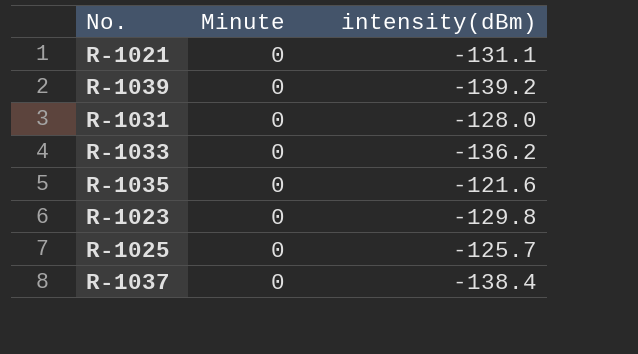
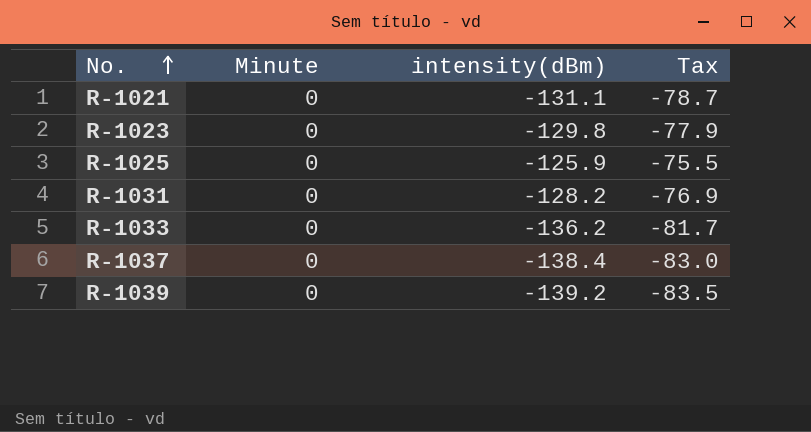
row order: none -> No. ascending
column Tax | formula: none -> [intensity(dBm)] * 0.6
row R-1035: 0 | -121.6 -> none
R-1025 | intensity(dBm): -125.7 -> -125.9
R-1031 | intensity(dBm): -128.0 -> -128.2

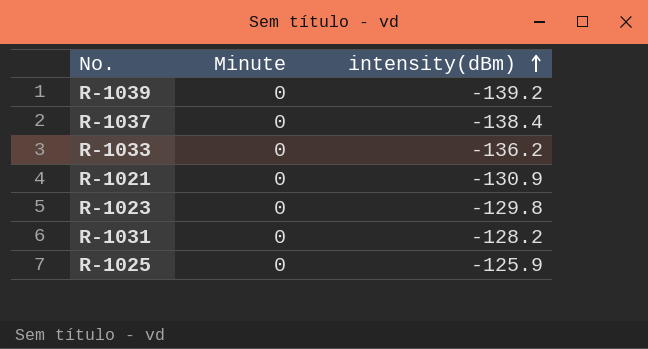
row order: No. ascending -> intensity(dBm) ascending
column Tax | formula: [intensity(dBm)] * 0.6 -> none
R-1021 | intensity(dBm): -131.1 -> -130.9

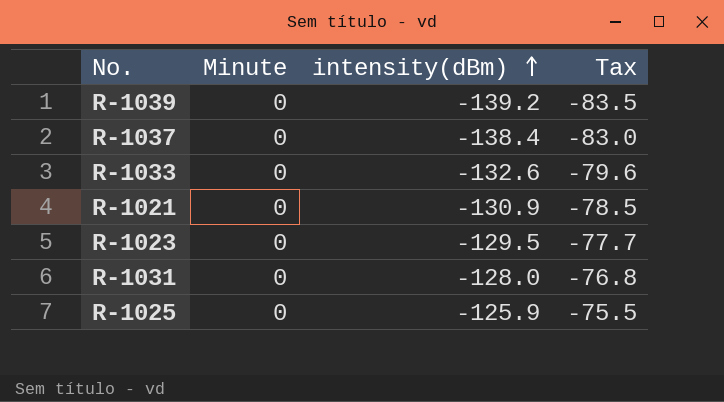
column Tax | formula: none -> [intensity(dBm)] * 0.6
R-1033 | intensity(dBm): -136.2 -> -132.6
R-1023 | intensity(dBm): -129.8 -> -129.5
R-1031 | intensity(dBm): -128.2 -> -128.0

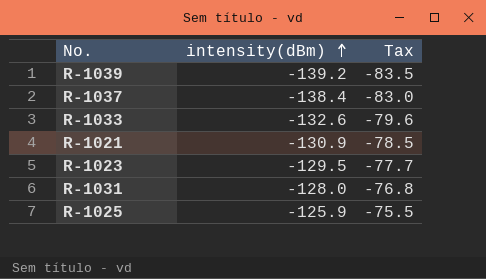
column Minute | position: 2 -> none

